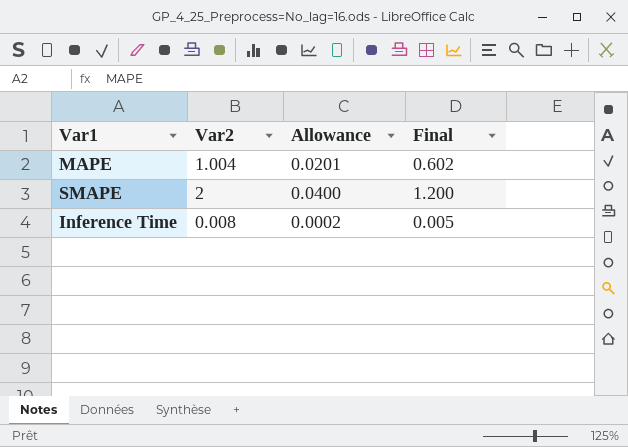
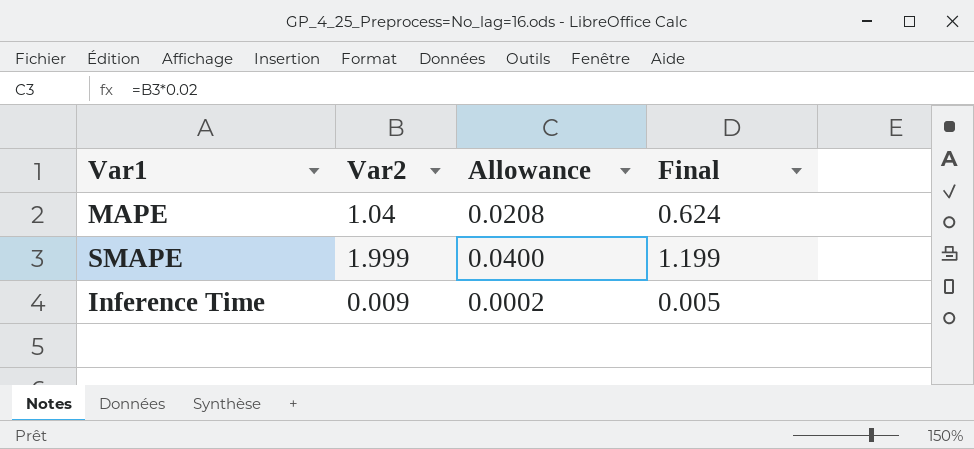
MAPE | Var2: 1.004 -> 1.04
MAPE | Allowance: 0.0201 -> 0.0208
MAPE | Final: 0.602 -> 0.624
SMAPE | Var2: 2 -> 1.999
SMAPE | Final: 1.200 -> 1.199
Inference Time | Var2: 0.008 -> 0.009

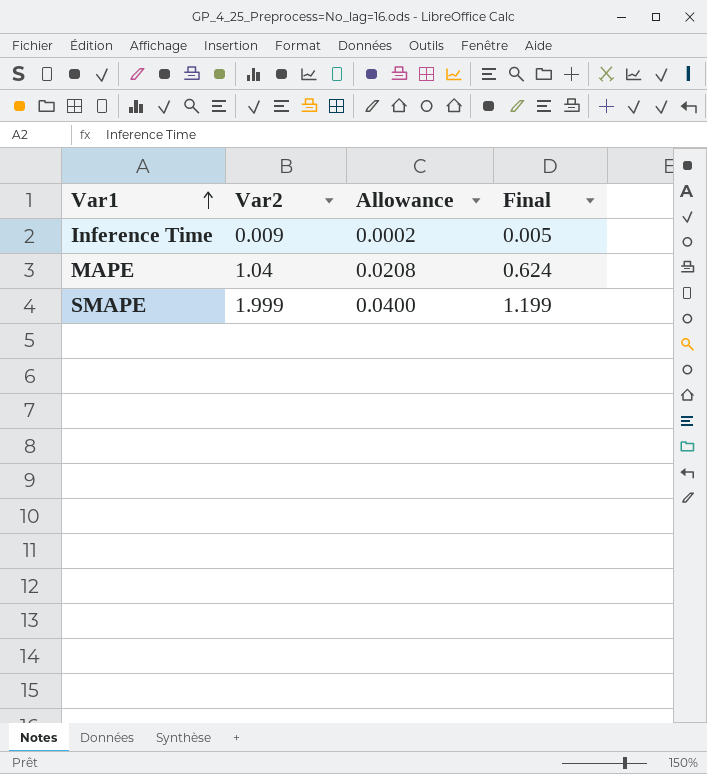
row order: none -> Var1 ascending

